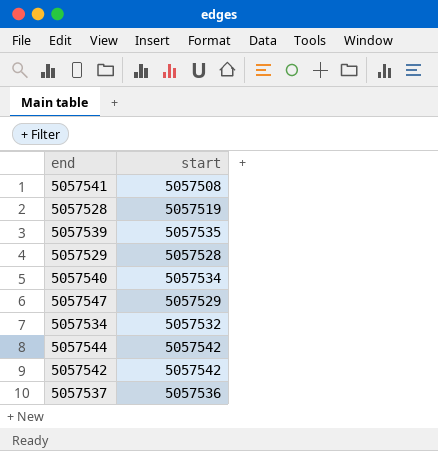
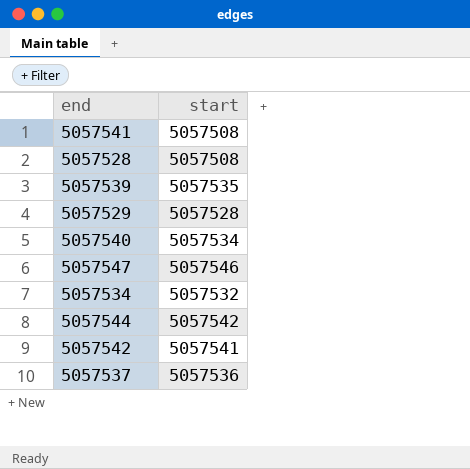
5057528 | start: 5057519 -> 5057508
5057547 | start: 5057529 -> 5057546
5057542 | start: 5057542 -> 5057541

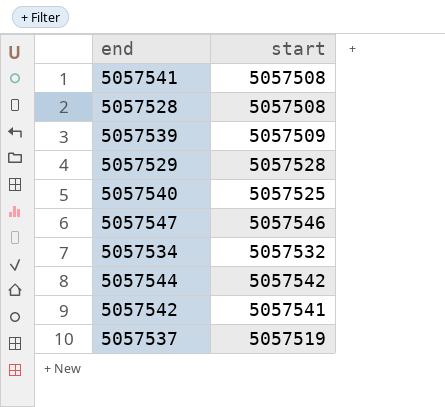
5057539 | start: 5057535 -> 5057509
5057540 | start: 5057534 -> 5057525
5057537 | start: 5057536 -> 5057519

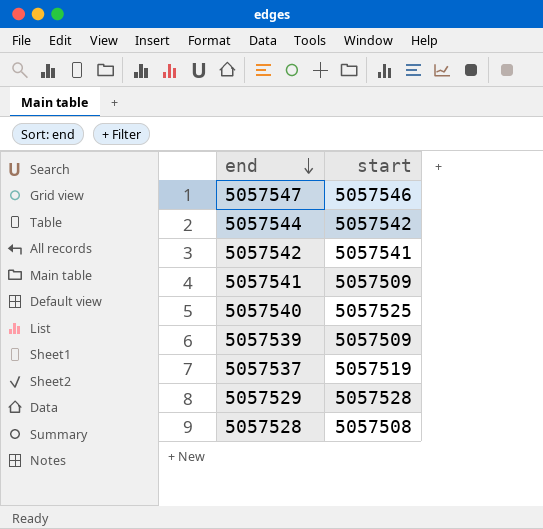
row order: none -> end descending
row 5057534: 5057532 -> none
5057541 | start: 5057508 -> 5057509

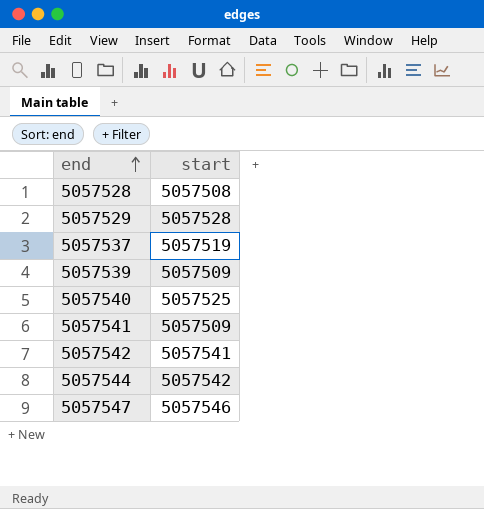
row order: end descending -> end ascending

